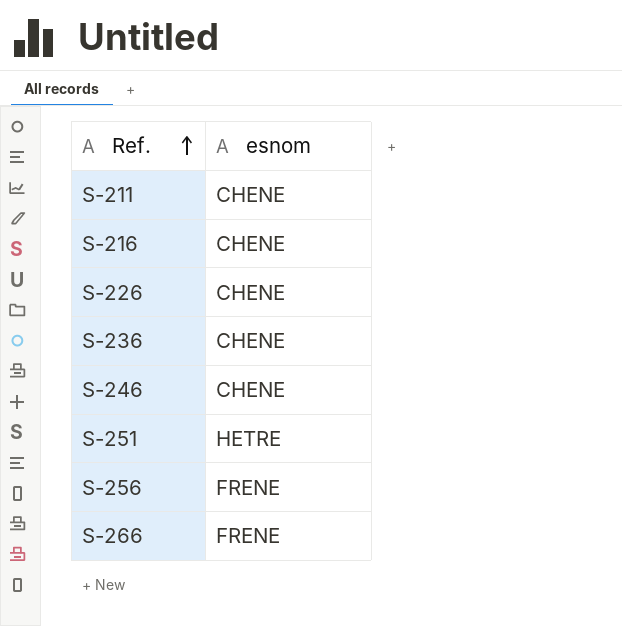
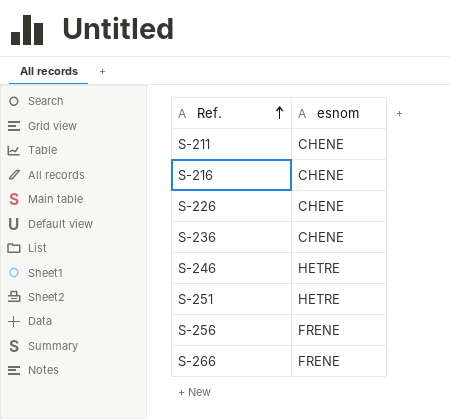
S-246 | esnom: CHENE -> HETRE

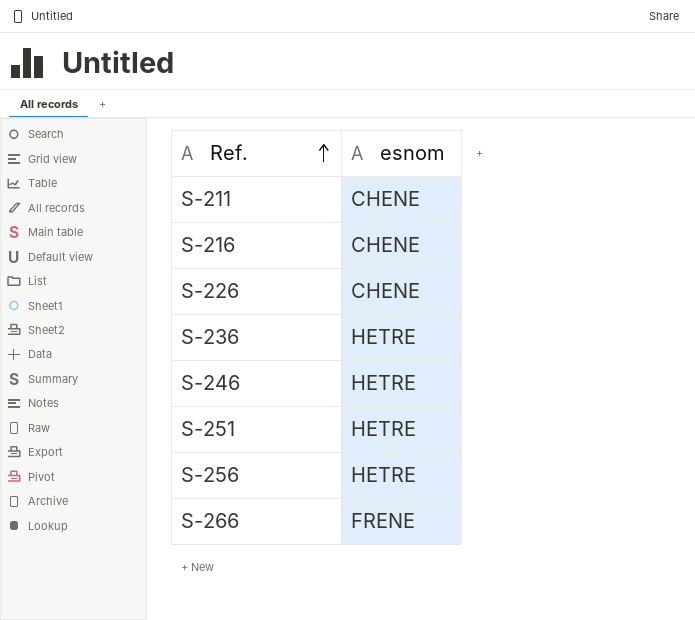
S-236 | esnom: CHENE -> HETRE
S-256 | esnom: FRENE -> HETRE

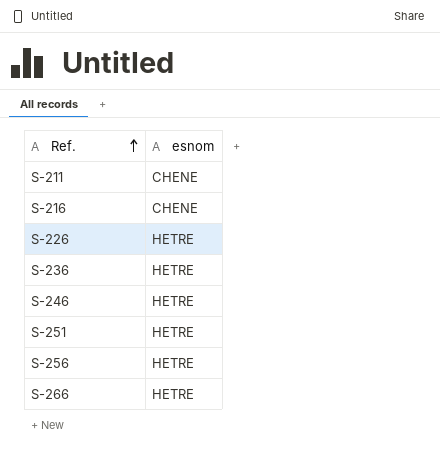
S-226 | esnom: CHENE -> HETRE
S-266 | esnom: FRENE -> HETRE

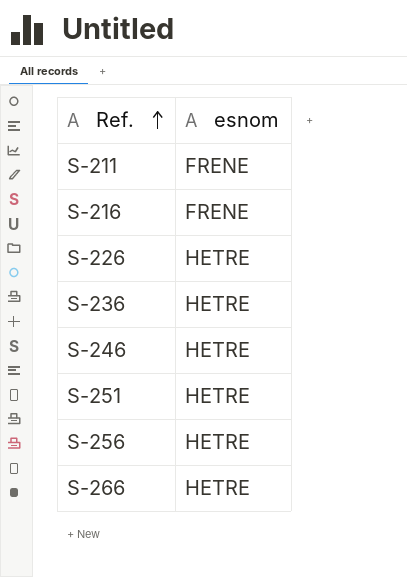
S-211 | esnom: CHENE -> FRENE
S-216 | esnom: CHENE -> FRENE

